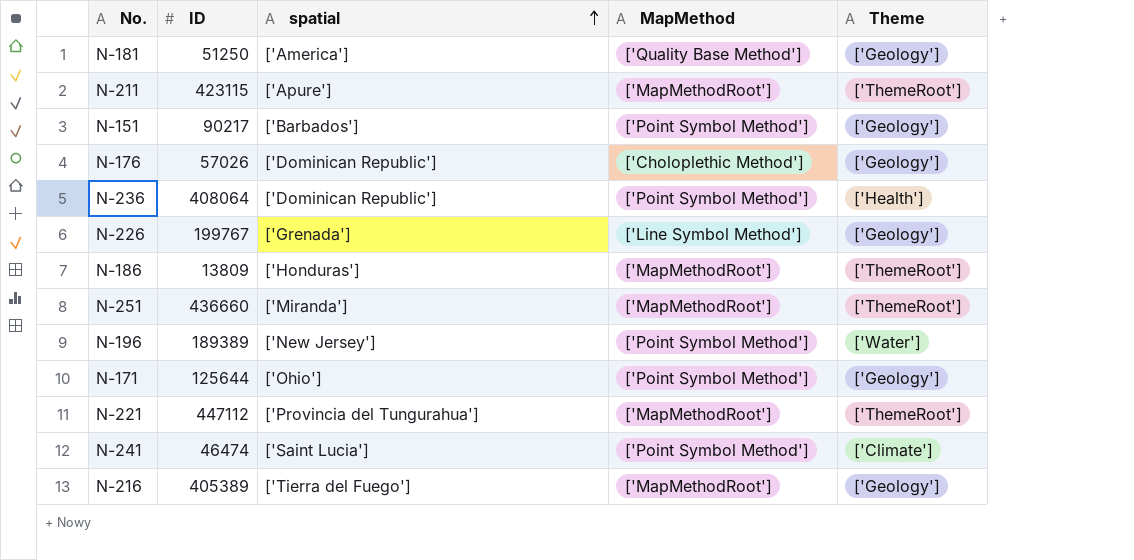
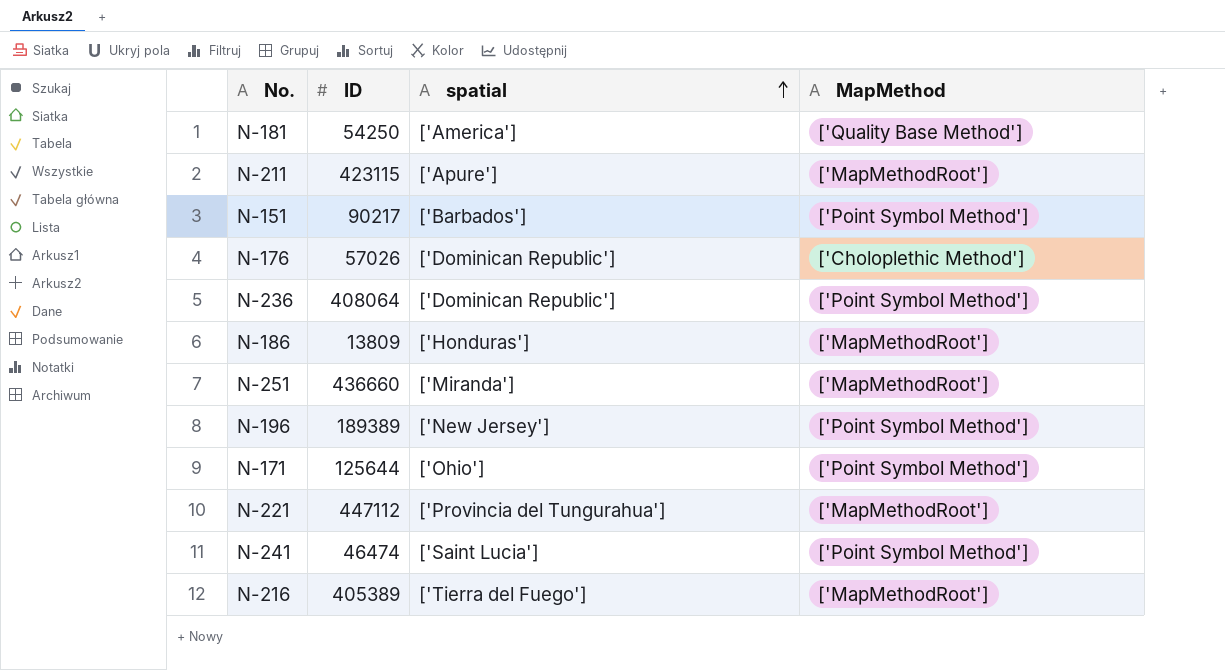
column Theme | position: 5 -> none
row N-226: 199767 | ['Grenada'] | ['Line Symbol Method'] | ['Geology'] -> none
N-181 | ID: 51250 -> 54250

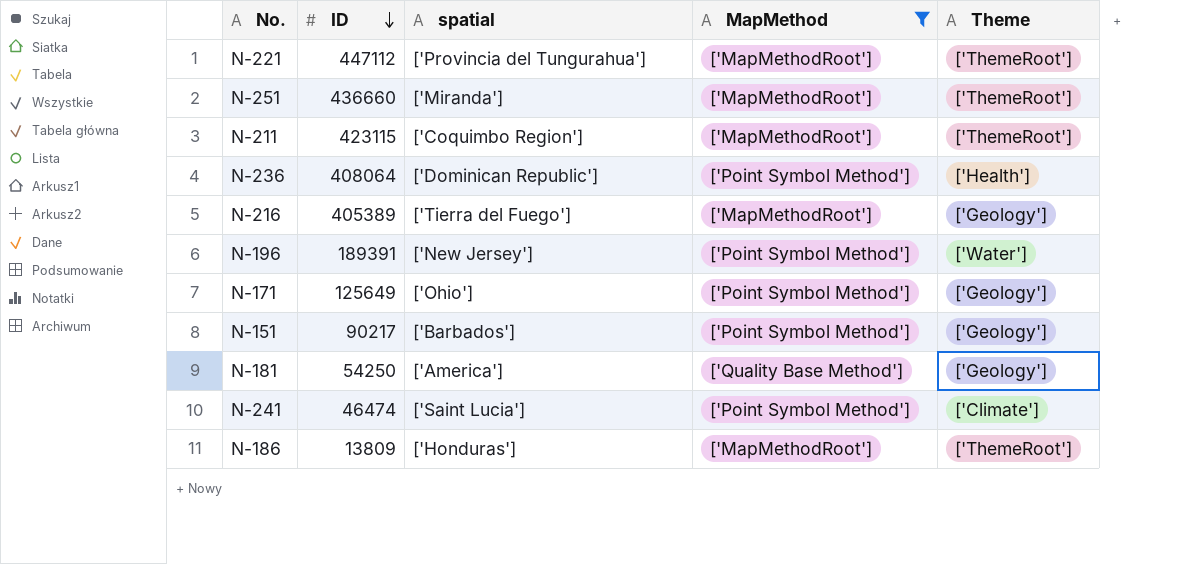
filter: none -> MapMethod != ['Choloplethic Method']
row order: spatial ascending -> ID descending
column Theme | position: none -> 5
N-211 | spatial: ['Apure'] -> ['Coquimbo Region']
N-196 | ID: 189389 -> 189391
N-171 | ID: 125644 -> 125649

